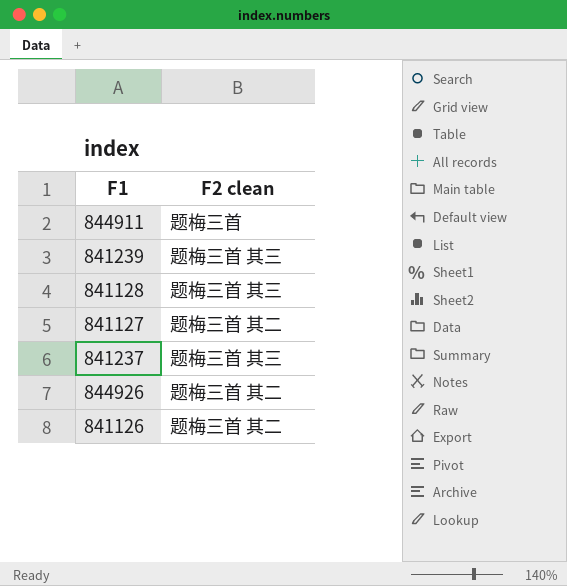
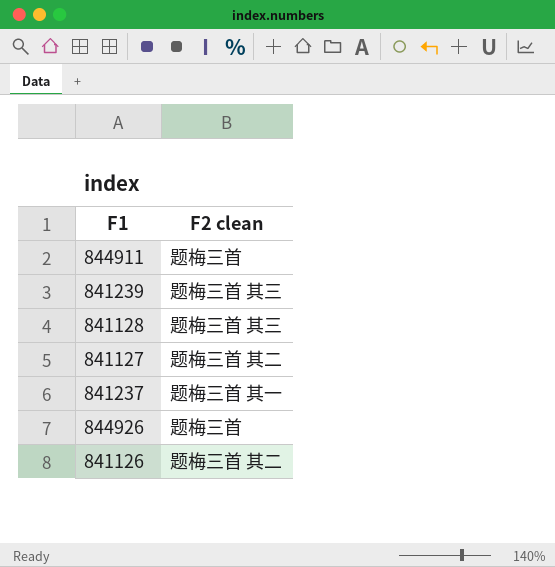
841237 | F2 clean: 题梅三首 其三 -> 题梅三首 其一
844926 | F2 clean: 题梅三首 其二 -> 题梅三首

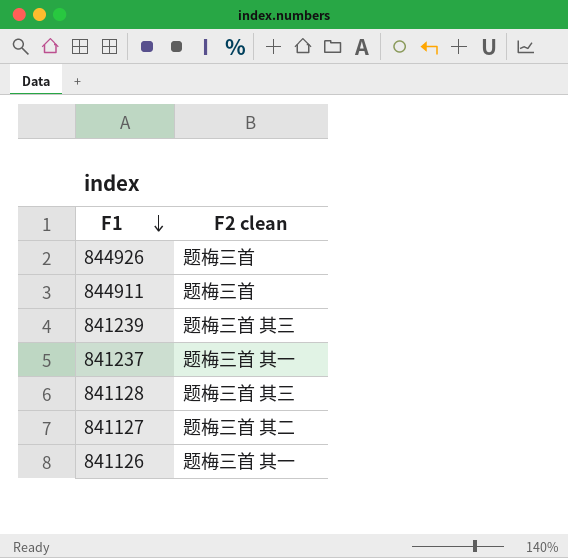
row order: none -> F1 descending
841126 | F2 clean: 题梅三首 其二 -> 题梅三首 其一

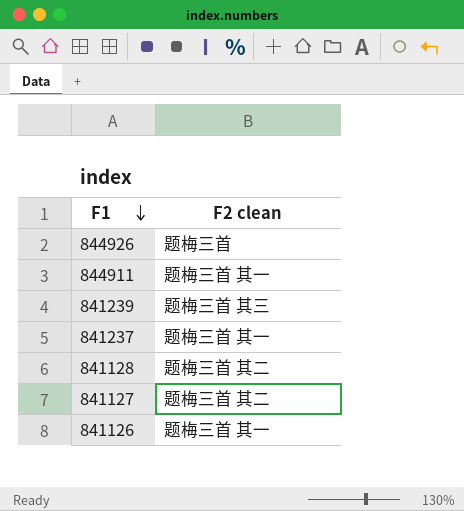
844911 | F2 clean: 题梅三首 -> 题梅三首 其一
841128 | F2 clean: 题梅三首 其三 -> 题梅三首 其二

